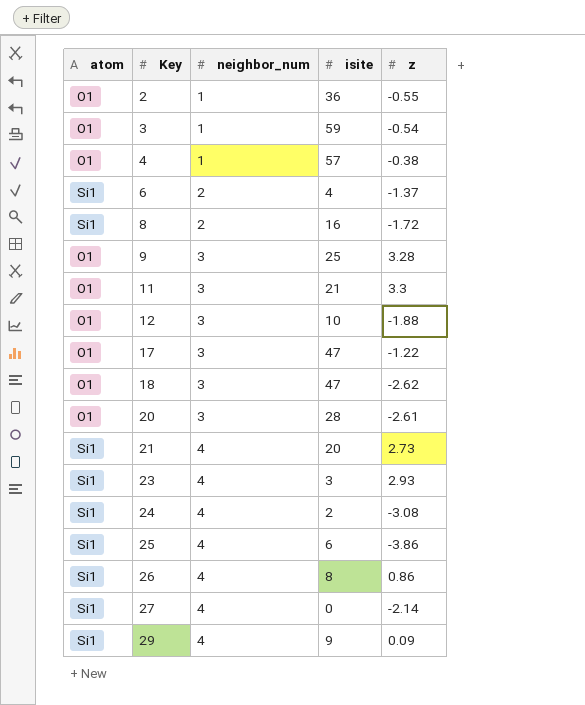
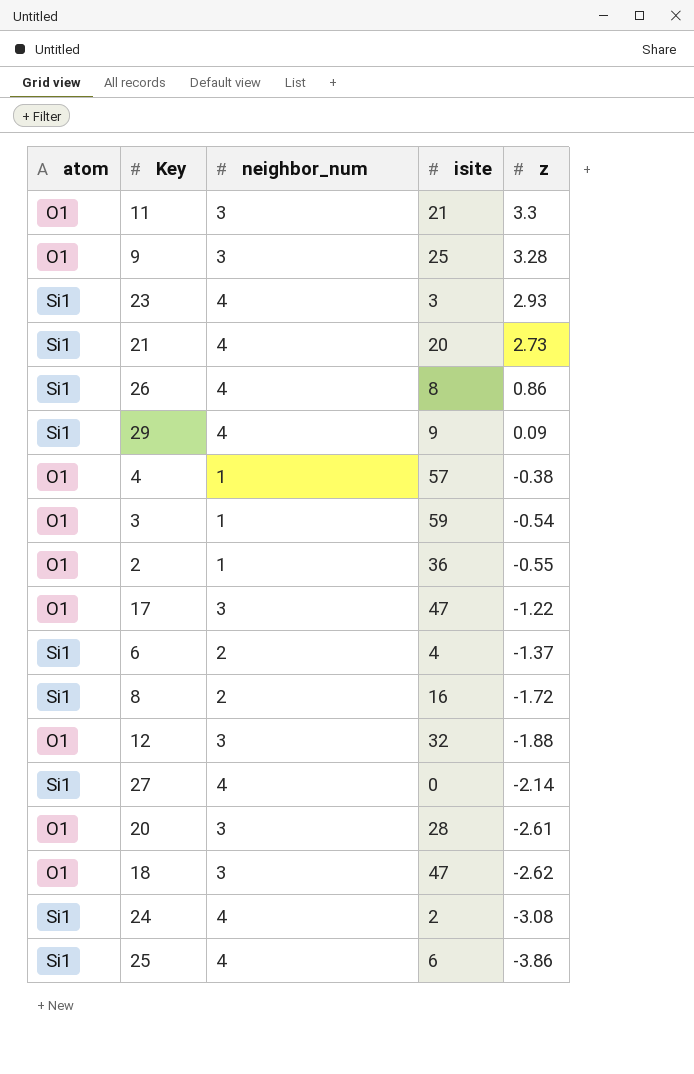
row order: Key ascending -> z descending
12 | isite: 10 -> 32

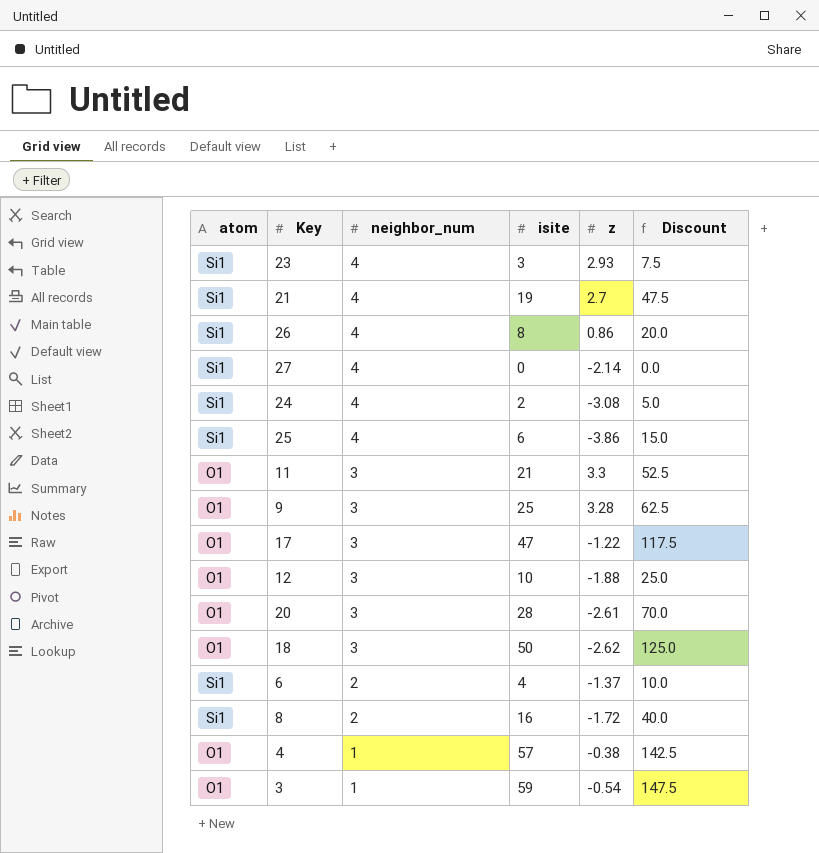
row order: z descending -> neighbor_num descending
column Discount | formula: none -> [isite] * 2.5
row 29: Si1 | 4 | 9 | 0.09 -> none
row 2: O1 | 1 | 36 | -0.55 -> none
21 | isite: 20 -> 19
21 | z: 2.73 -> 2.7
12 | isite: 32 -> 10
18 | isite: 47 -> 50

